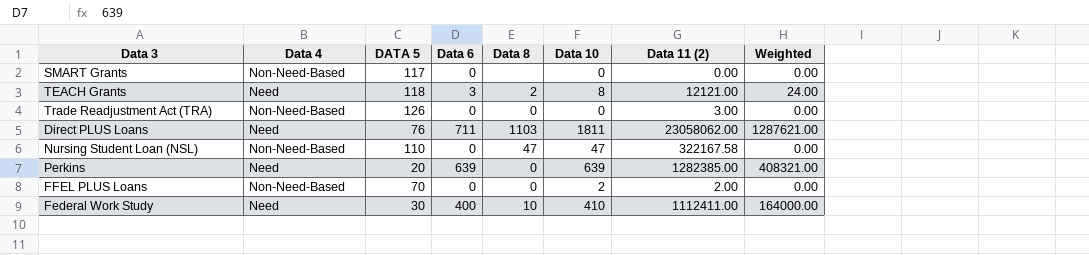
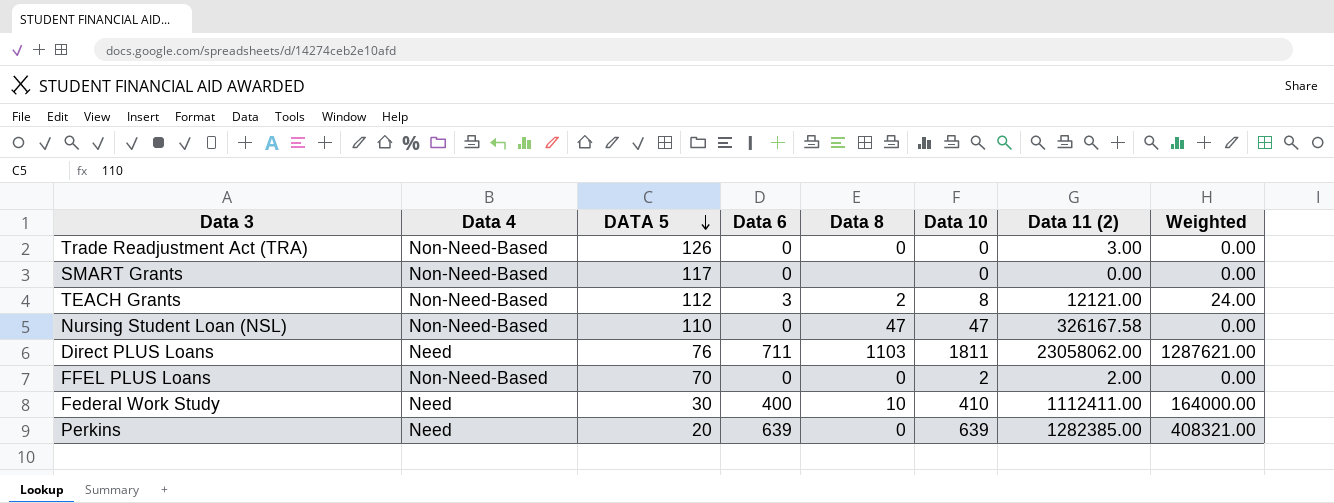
row order: none -> DATA 5 descending
TEACH Grants | Data 4: Need -> Non-Need-Based
TEACH Grants | DATA 5: 118 -> 112
Nursing Student Loan (NSL) | Data 11 (2): 322167.58 -> 326167.58

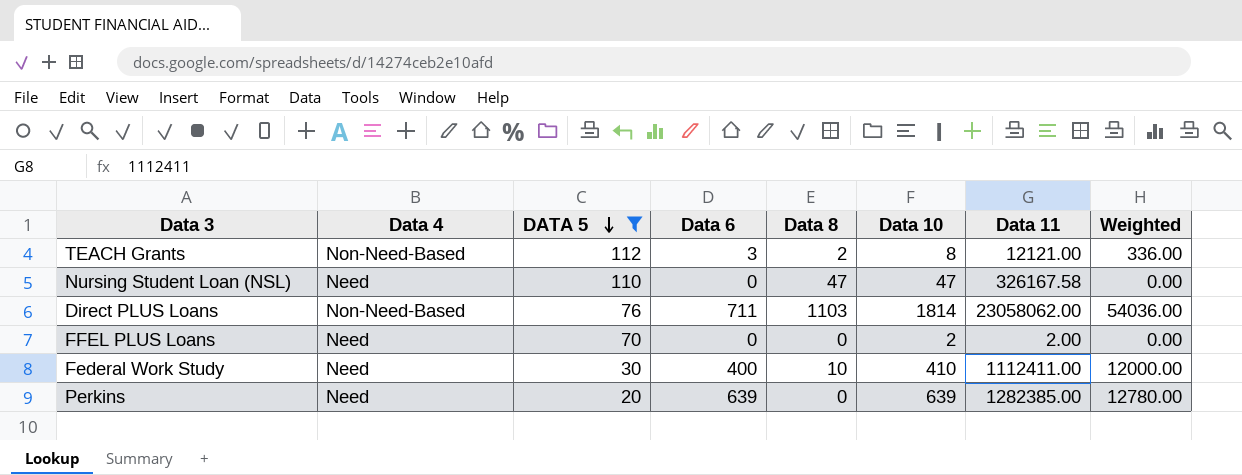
filter: none -> DATA 5 <= 112
column name: Data 11 (2) -> Data 11
column Weighted | formula: [Data 6] * [Data 10] -> [DATA 5] * [Data 6]
Nursing Student Loan (NSL) | Data 4: Non-Need-Based -> Need
Direct PLUS Loans | Data 4: Need -> Non-Need-Based
Direct PLUS Loans | Data 10: 1811 -> 1814
FFEL PLUS Loans | Data 4: Non-Need-Based -> Need

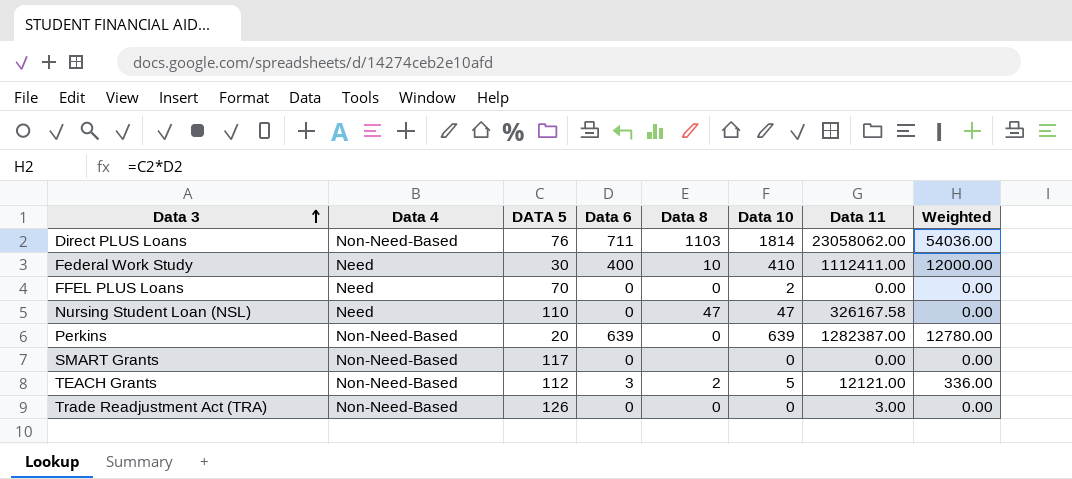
filter: DATA 5 <= 112 -> none
row order: DATA 5 descending -> Data 3 ascending
FFEL PLUS Loans | Data 11: 2.00 -> 0.00
Perkins | Data 4: Need -> Non-Need-Based
Perkins | Data 11: 1282385.00 -> 1282387.00
TEACH Grants | Data 10: 8 -> 5

